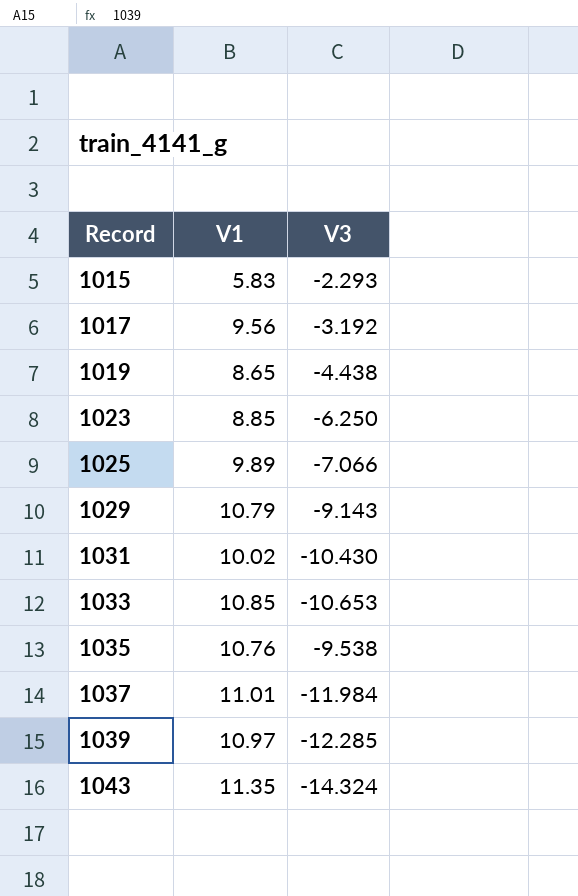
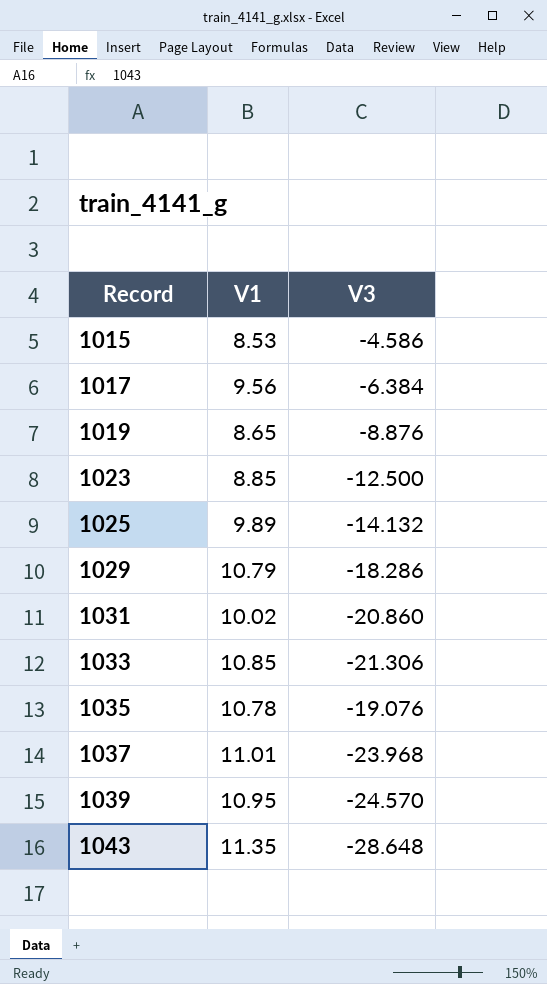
1015 | V1: 5.83 -> 8.53
1015 | V3: -2.293 -> -4.586
1017 | V3: -3.192 -> -6.384
1019 | V3: -4.438 -> -8.876
1023 | V3: -6.250 -> -12.500
1025 | V3: -7.066 -> -14.132
1029 | V3: -9.143 -> -18.286
1031 | V3: -10.430 -> -20.860
1033 | V3: -10.653 -> -21.306
1035 | V1: 10.76 -> 10.78
1035 | V3: -9.538 -> -19.076
1037 | V3: -11.984 -> -23.968
1039 | V1: 10.97 -> 10.95
1039 | V3: -12.285 -> -24.570
1043 | V3: -14.324 -> -28.648

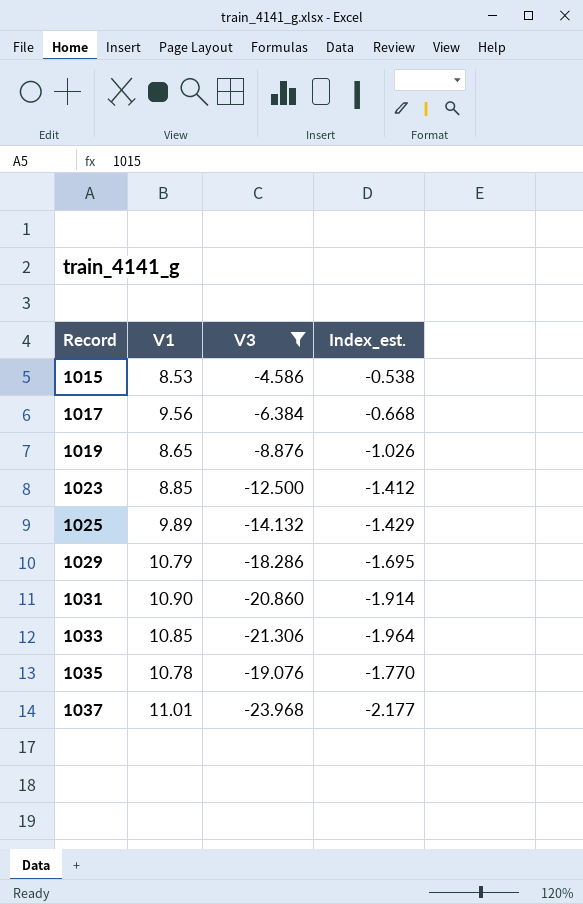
filter: none -> V3 >= -23.968
column Index_est. | formula: none -> [V3] / [V1]
1031 | V1: 10.02 -> 10.90

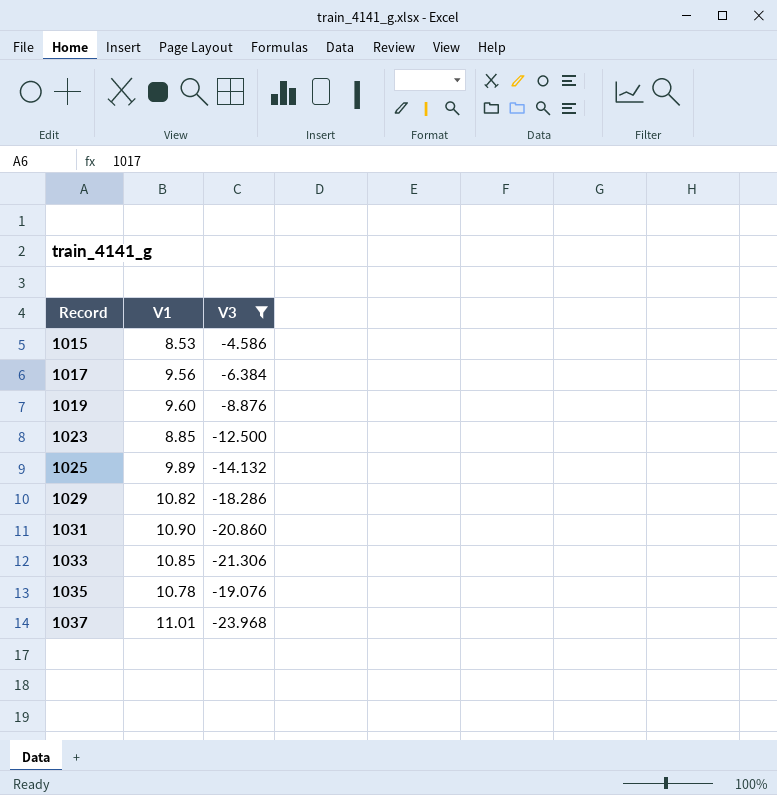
column Index_est. | formula: [V3] / [V1] -> none
1019 | V1: 8.65 -> 9.60
1029 | V1: 10.79 -> 10.82

